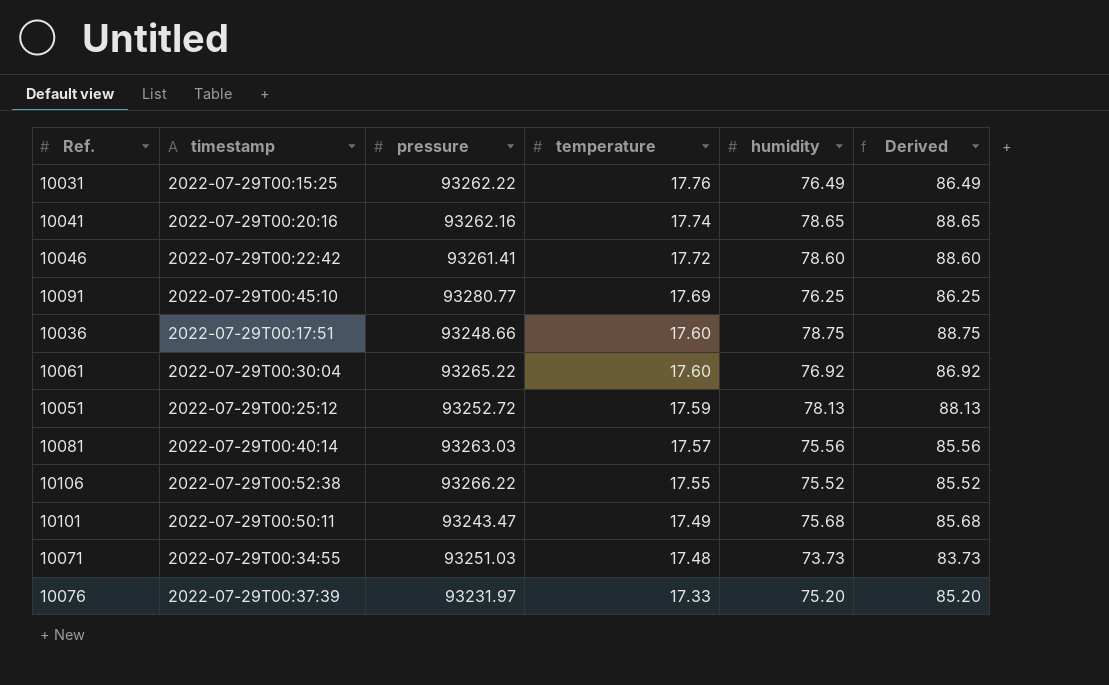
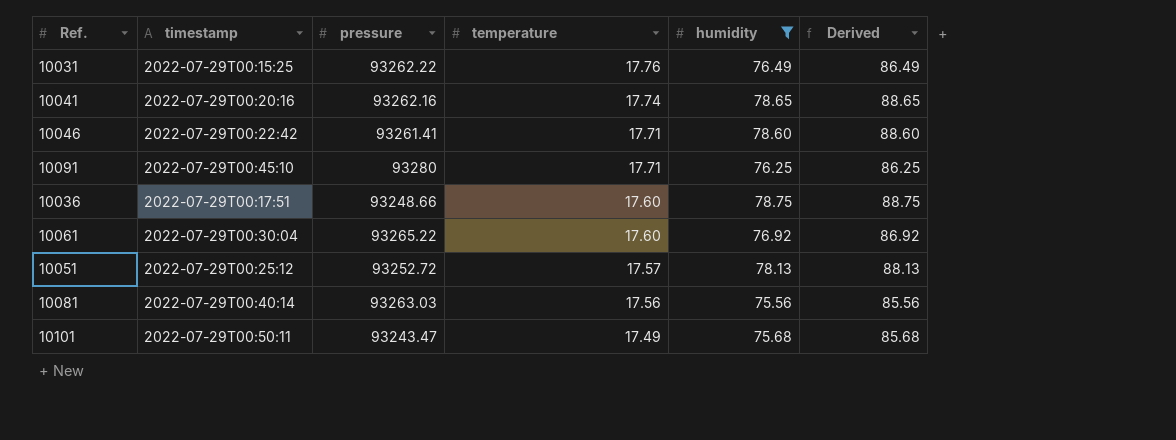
filter: none -> humidity >= 75.56
10046 | temperature: 17.72 -> 17.71
10091 | pressure: 93280.77 -> 93280
10091 | temperature: 17.69 -> 17.71
10051 | temperature: 17.59 -> 17.57
10081 | temperature: 17.57 -> 17.56

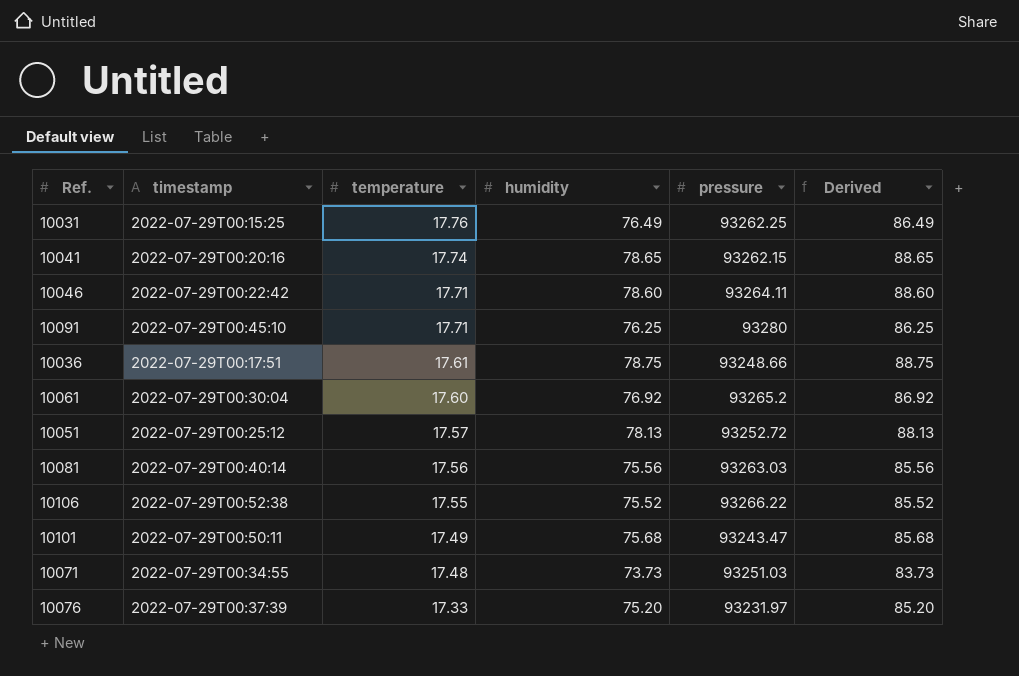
filter: humidity >= 75.56 -> none
column pressure | position: 3 -> 5
10031 | pressure: 93262.22 -> 93262.25
10041 | pressure: 93262.16 -> 93262.15
10046 | pressure: 93261.41 -> 93264.11
10036 | temperature: 17.60 -> 17.61
10061 | pressure: 93265.22 -> 93265.2

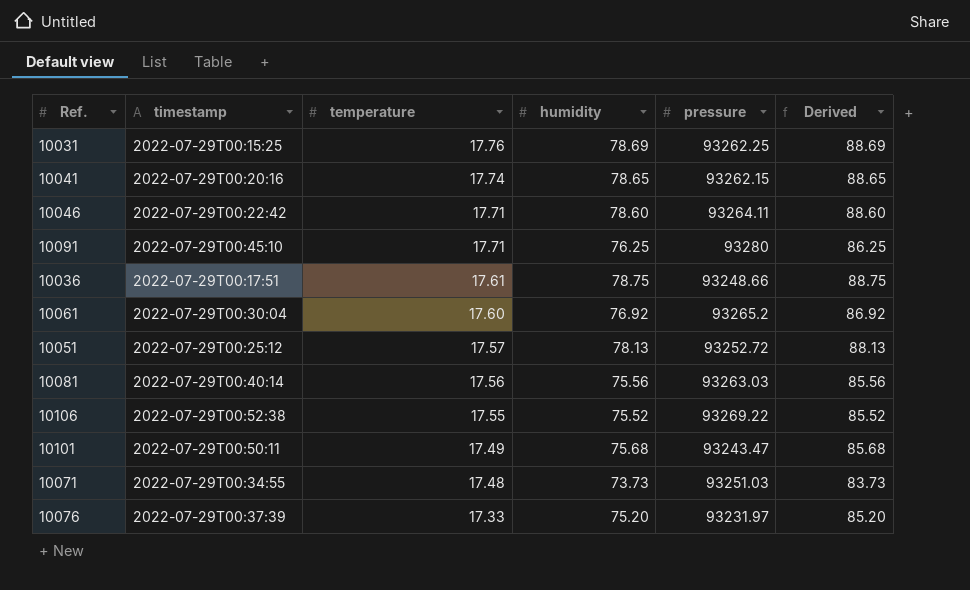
10031 | humidity: 76.49 -> 78.69
10031 | Derived: 86.49 -> 88.69
10106 | pressure: 93266.22 -> 93269.22

